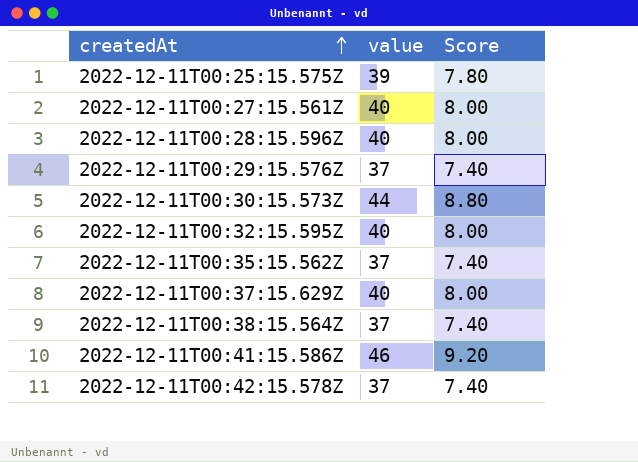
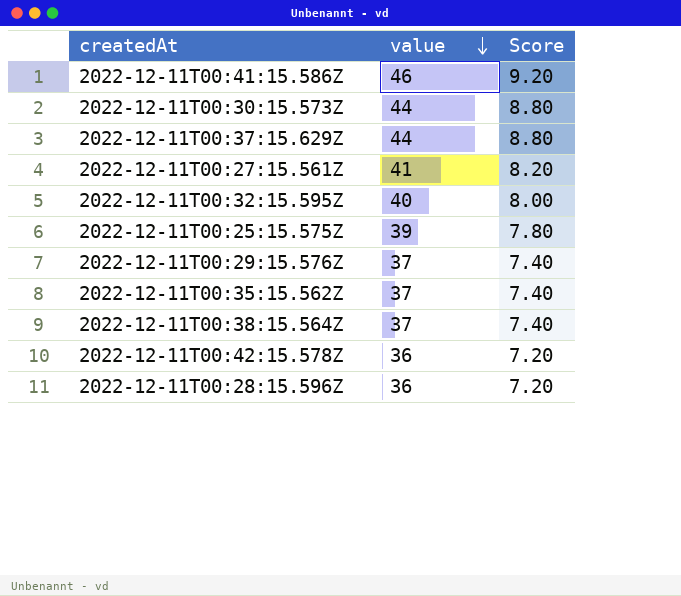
row order: createdAt ascending -> value descending
2022-12-11T00:37:15.629Z | value: 40 -> 44
2022-12-11T00:37:15.629Z | Score: 8.00 -> 8.80
2022-12-11T00:27:15.561Z | value: 40 -> 41
2022-12-11T00:27:15.561Z | Score: 8.00 -> 8.20
2022-12-11T00:42:15.578Z | value: 37 -> 36
2022-12-11T00:42:15.578Z | Score: 7.40 -> 7.20
2022-12-11T00:28:15.596Z | value: 40 -> 36
2022-12-11T00:28:15.596Z | Score: 8.00 -> 7.20

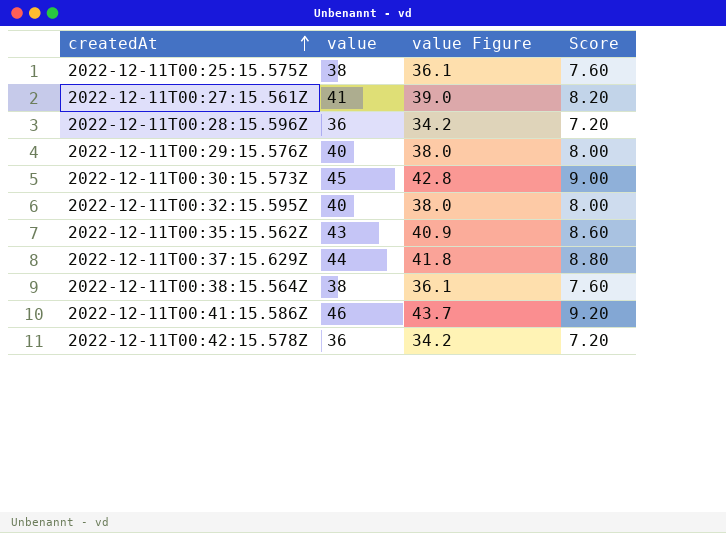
row order: value descending -> createdAt ascending
column value Figure | formula: none -> [value] * 0.95
2022-12-11T00:25:15.575Z | value: 39 -> 38
2022-12-11T00:25:15.575Z | Score: 7.80 -> 7.60
2022-12-11T00:29:15.576Z | value: 37 -> 40
2022-12-11T00:29:15.576Z | Score: 7.40 -> 8.00
2022-12-11T00:30:15.573Z | value: 44 -> 45
2022-12-11T00:30:15.573Z | Score: 8.80 -> 9.00
2022-12-11T00:35:15.562Z | value: 37 -> 43
2022-12-11T00:35:15.562Z | Score: 7.40 -> 8.60
2022-12-11T00:38:15.564Z | value: 37 -> 38
2022-12-11T00:38:15.564Z | Score: 7.40 -> 7.60

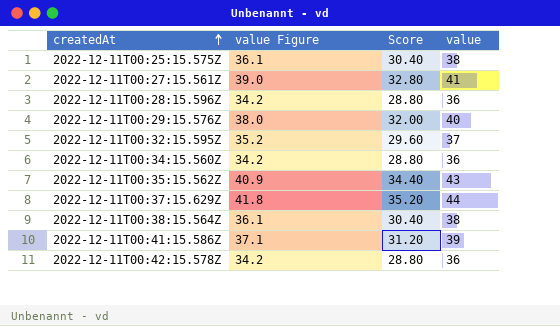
column Score | formula: [value] * 0.2 -> [value] * 0.8
column value | position: 2 -> 4
row 2022-12-11T00:30:15.573Z: 45 | 42.8 | 9.00 -> none
2022-12-11T00:32:15.595Z | value Figure: 38.0 -> 35.2
2022-12-11T00:32:15.595Z | value: 40 -> 37
row 2022-12-11T00:34:15.560Z: none -> 34.2 | 28.80 | 36
2022-12-11T00:41:15.586Z | value Figure: 43.7 -> 37.1
2022-12-11T00:41:15.586Z | value: 46 -> 39

